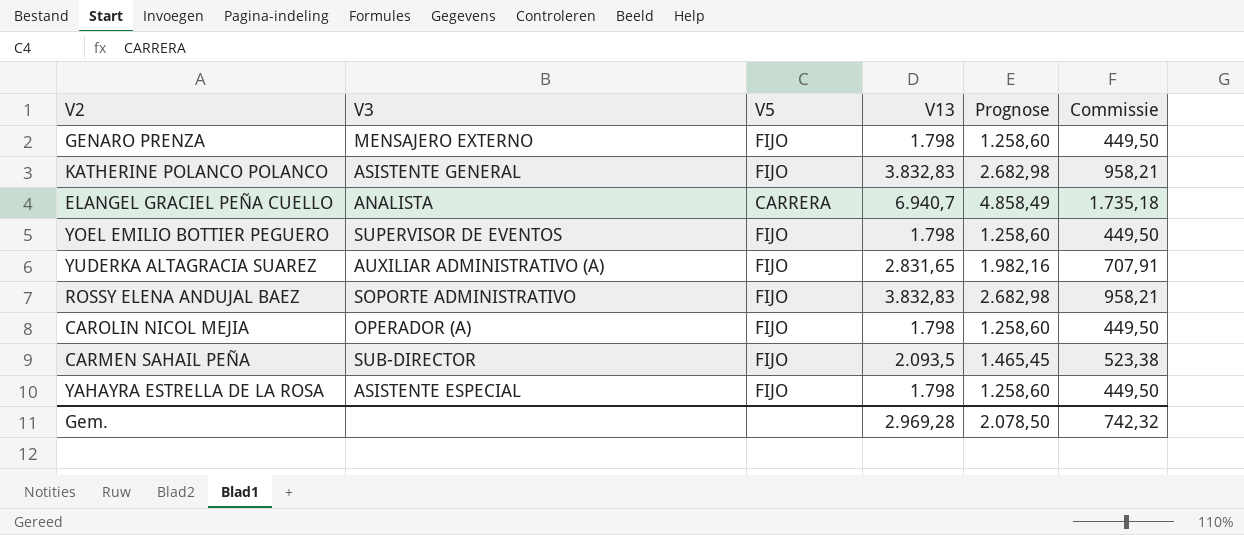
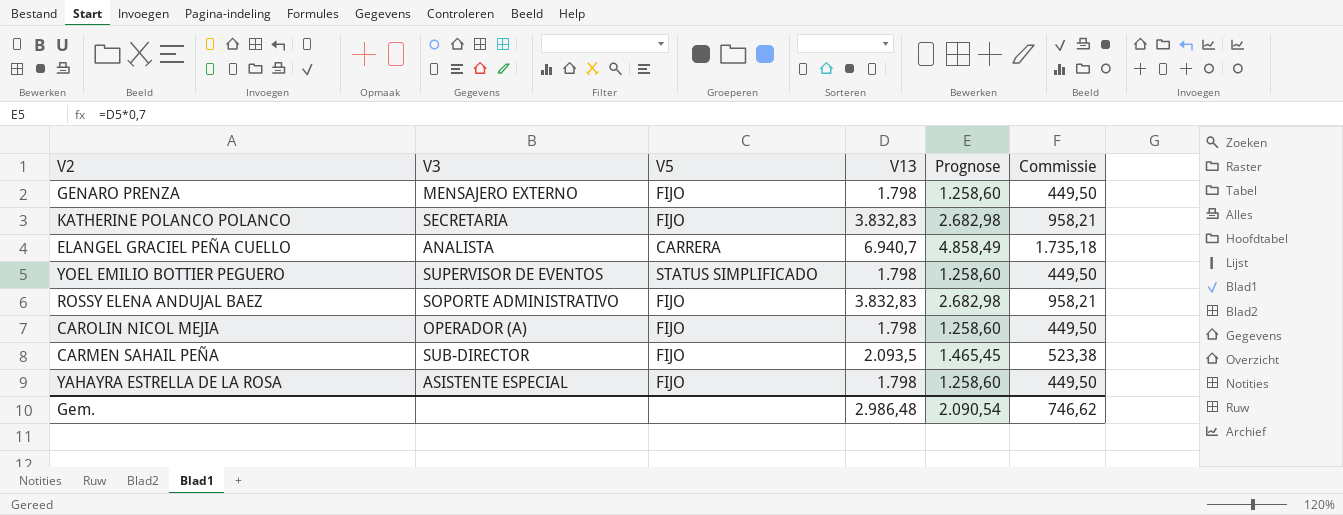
row YUDERKA ALTAGRACIA SUAREZ: AUXILIAR ADMINISTRATIVO (A) | FIJO | 2.831,65 | 1.982,16 | 707,91 -> none
KATHERINE POLANCO POLANCO | V3: ASISTENTE GENERAL -> SECRETARIA
YOEL EMILIO BOTTIER PEGUERO | V5: FIJO -> STATUS SIMPLIFICADO
Gem. | V13: 2.969,28 -> 2.986,48
Gem. | Prognose: 2.078,50 -> 2.090,54
Gem. | Commissie: 742,32 -> 746,62

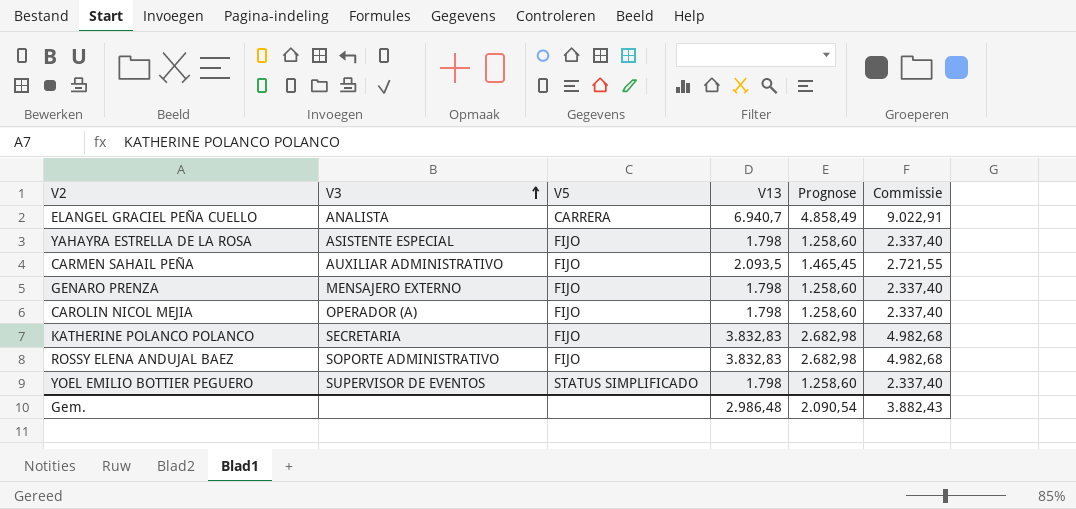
row order: none -> V3 ascending
column Commissie | formula: [V13] * 0,25 -> [V13] * 1,3
CARMEN SAHAIL PEÑA | V3: SUB-DIRECTOR -> AUXILIAR ADMINISTRATIVO
Gem. | Commissie: 746,62 -> 3.882,43

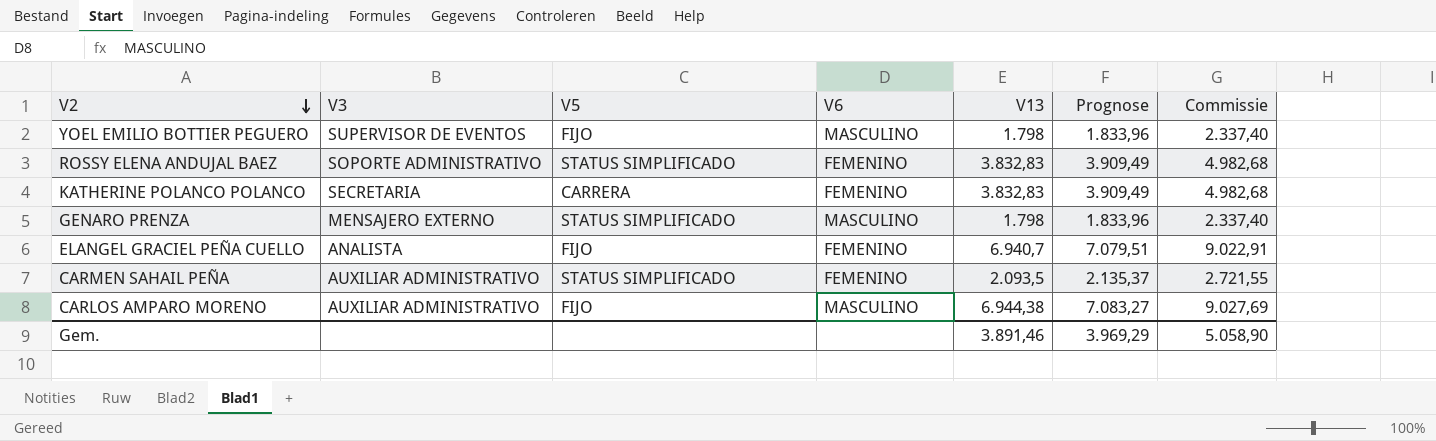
row order: V3 ascending -> V2 descending
column V6 | position: none -> 4
column Prognose | formula: [V13] * 0,7 -> [V13] * 1,02
row YAHAYRA ESTRELLA DE LA ROSA: ASISTENTE ESPECIAL | FIJO | 1.798 | 1.258,60 | 2.337,40 -> none
row CAROLIN NICOL MEJIA: OPERADOR (A) | FIJO | 1.798 | 1.258,60 | 2.337,40 -> none
YOEL EMILIO BOTTIER PEGUERO | V5: STATUS SIMPLIFICADO -> FIJO
ROSSY ELENA ANDUJAL BAEZ | V5: FIJO -> STATUS SIMPLIFICADO
KATHERINE POLANCO POLANCO | V5: FIJO -> CARRERA
GENARO PRENZA | V5: FIJO -> STATUS SIMPLIFICADO
ELANGEL GRACIEL PEÑA CUELLO | V5: CARRERA -> FIJO
CARMEN SAHAIL PEÑA | V5: FIJO -> STATUS SIMPLIFICADO
row CARLOS AMPARO MORENO: none -> AUXILIAR ADMINISTRATIVO | FIJO | MASCULINO | 6.944,38 | 7.083,27 | 9.027,69
Gem. | V13: 2.986,48 -> 3.891,46
Gem. | Prognose: 2.090,54 -> 3.969,29
Gem. | Commissie: 3.882,43 -> 5.058,90

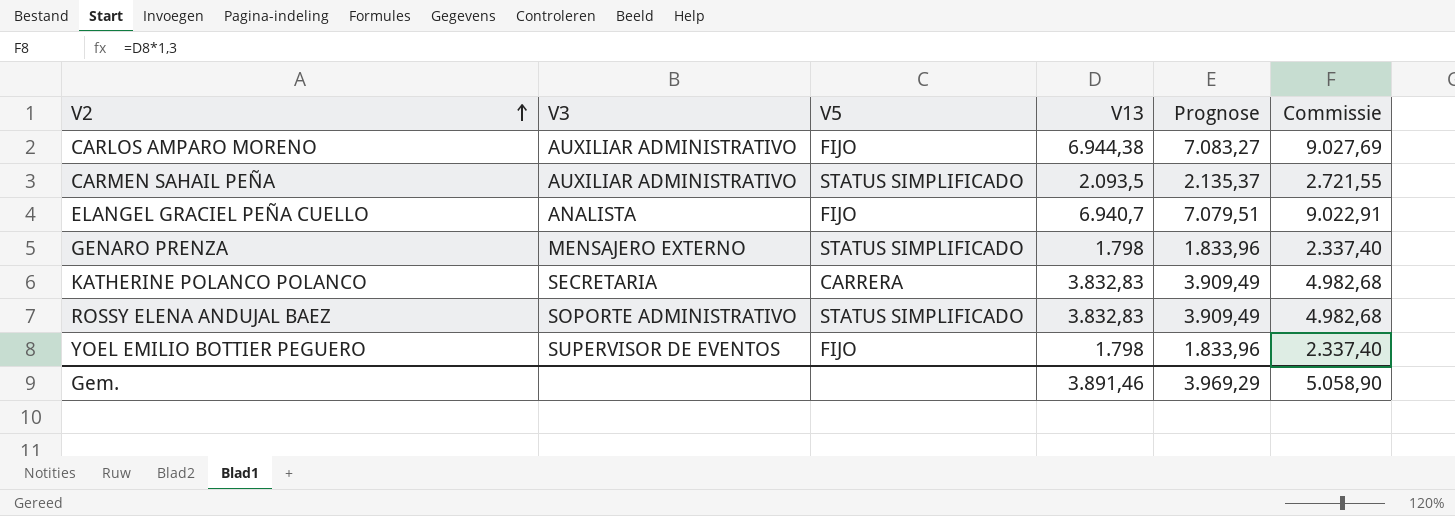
row order: V2 descending -> V2 ascending
column V6 | position: 4 -> none

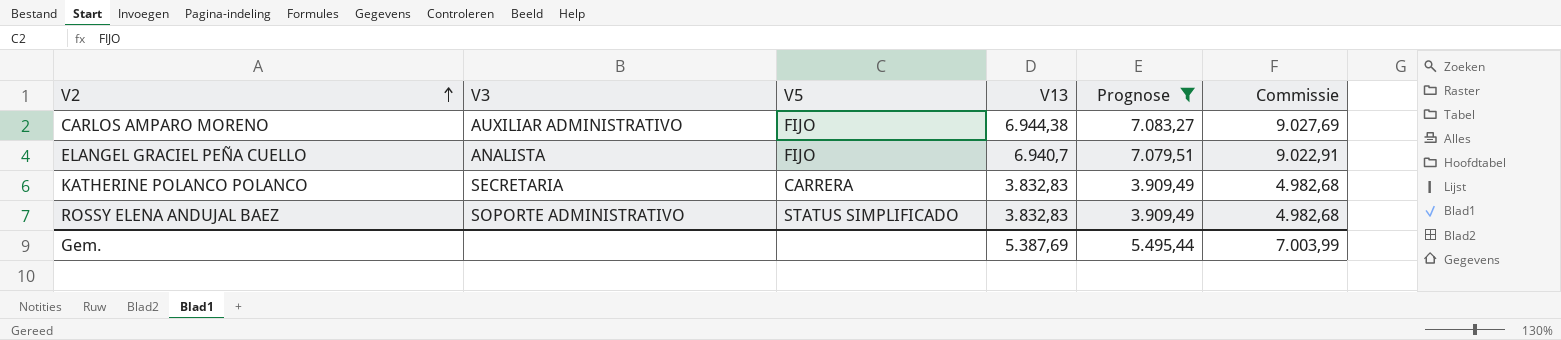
filter: none -> Prognose >= 3.909,49
Gem. | V13: 3.891,46 -> 5.387,69
Gem. | Prognose: 3.969,29 -> 5.495,44
Gem. | Commissie: 5.058,90 -> 7.003,99

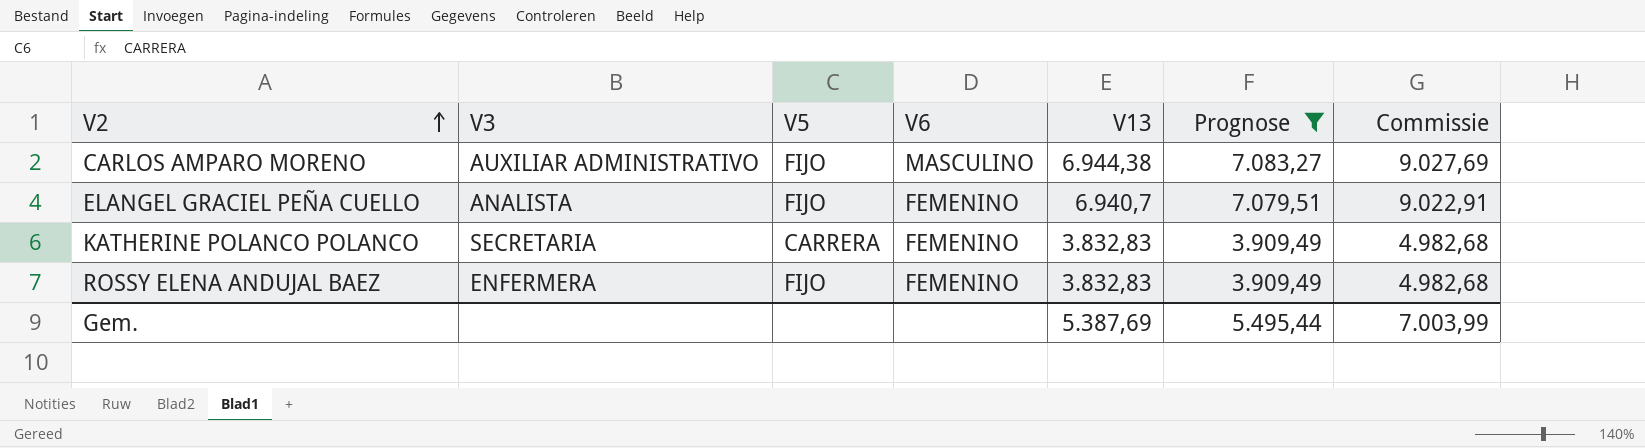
column V6 | position: none -> 4
ROSSY ELENA ANDUJAL BAEZ | V3: SOPORTE ADMINISTRATIVO -> ENFERMERA
ROSSY ELENA ANDUJAL BAEZ | V5: STATUS SIMPLIFICADO -> FIJO

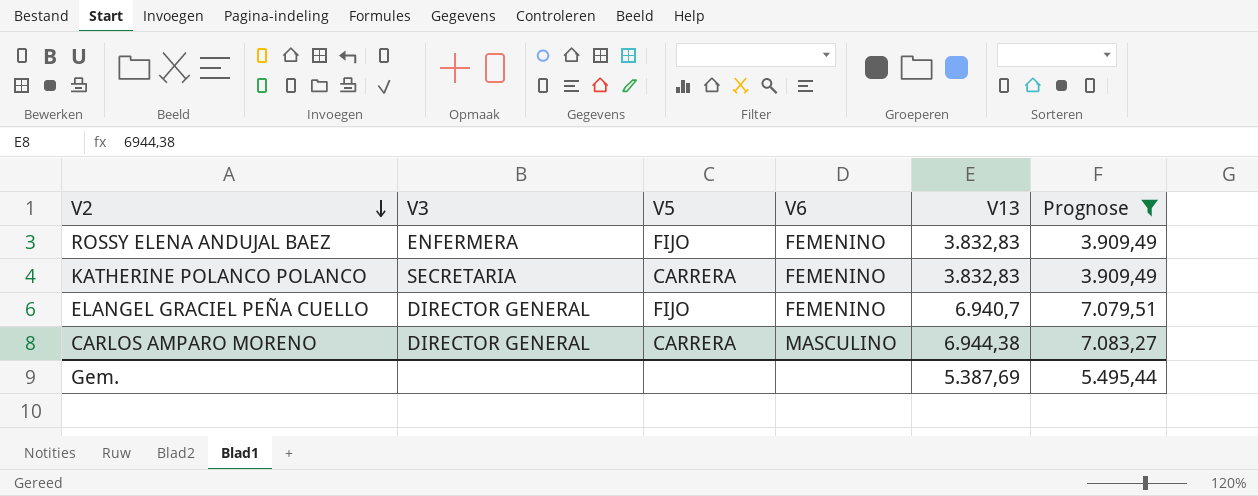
row order: V2 ascending -> V2 descending
column Commissie | formula: [V13] * 1,3 -> none
ELANGEL GRACIEL PEÑA CUELLO | V3: ANALISTA -> DIRECTOR GENERAL
CARLOS AMPARO MORENO | V3: AUXILIAR ADMINISTRATIVO -> DIRECTOR GENERAL
CARLOS AMPARO MORENO | V5: FIJO -> CARRERA

